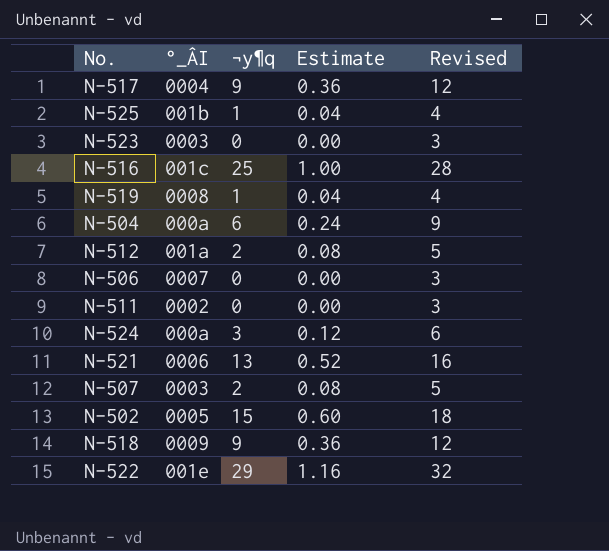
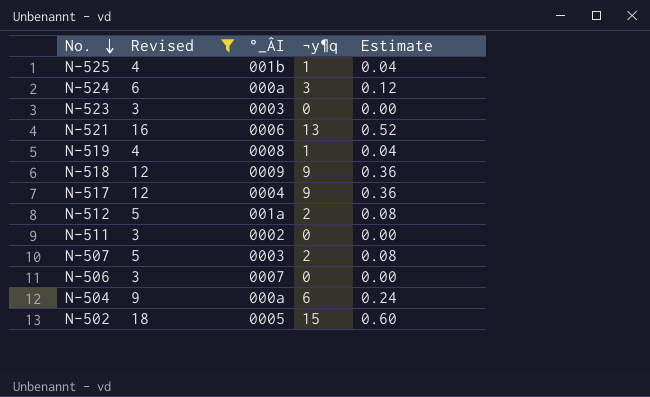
filter: none -> Revised <= 18
row order: none -> No. descending
column Revised | position: 5 -> 2

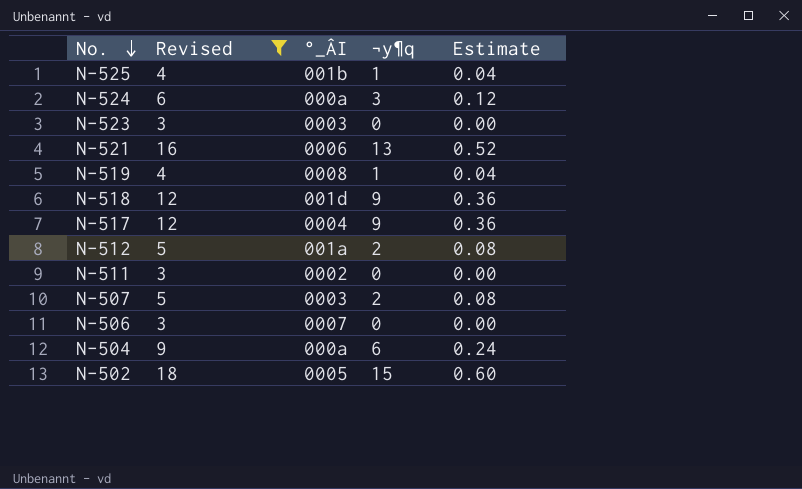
N-518 | °_ÂI: 0009 -> 001d

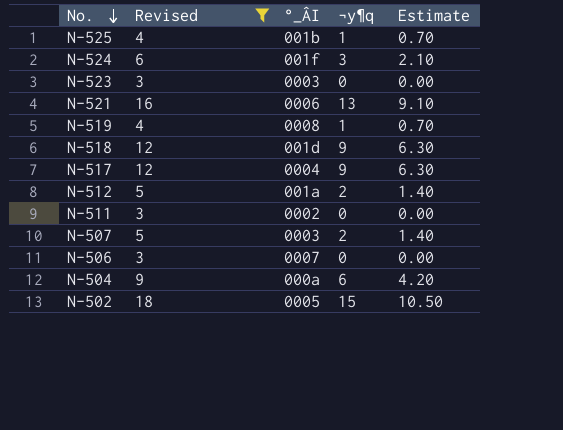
column Estimate | formula: [¬y¶q] * 0.04 -> [¬y¶q] * 0.7
N-524 | °_ÂI: 000a -> 001f

